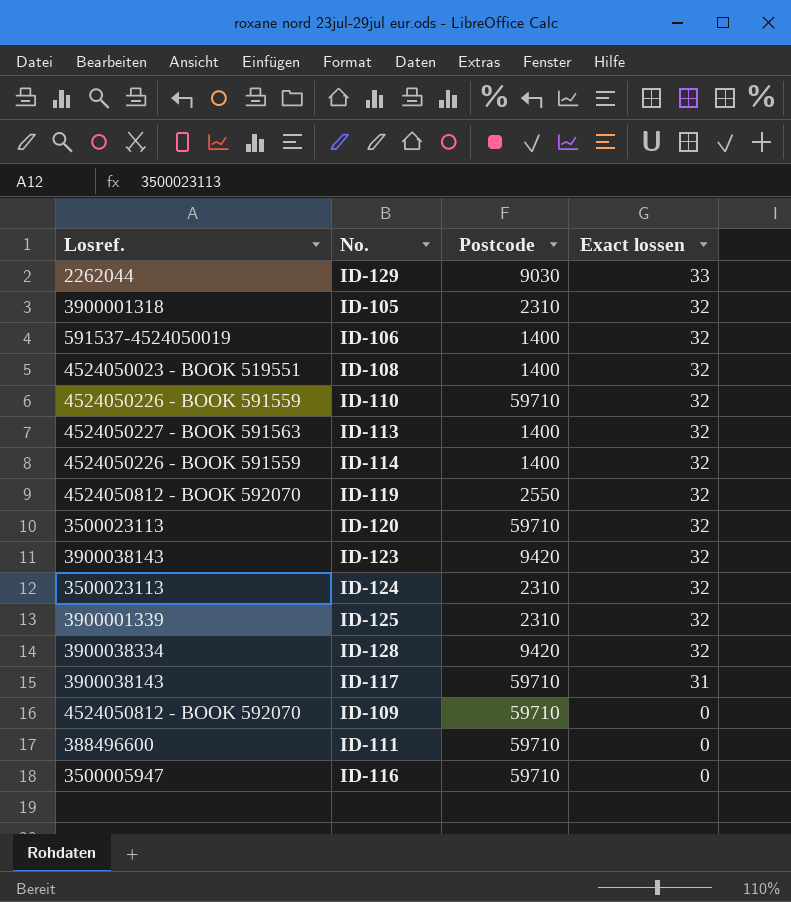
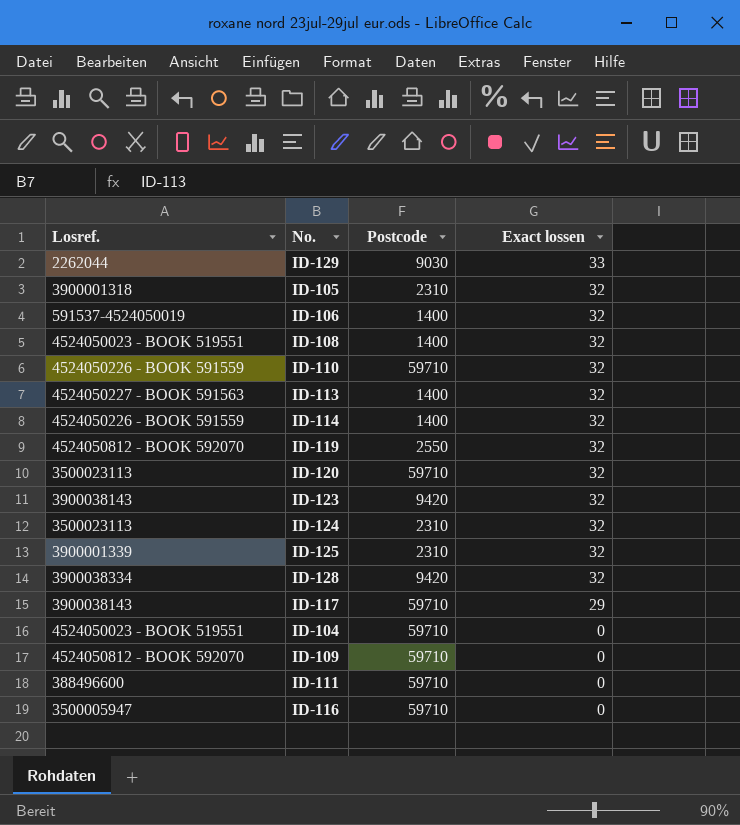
ID-117 | Exact lossen: 31 -> 29
row ID-104: none -> 4524050023 - BOOK 519551 | 59710 | 0

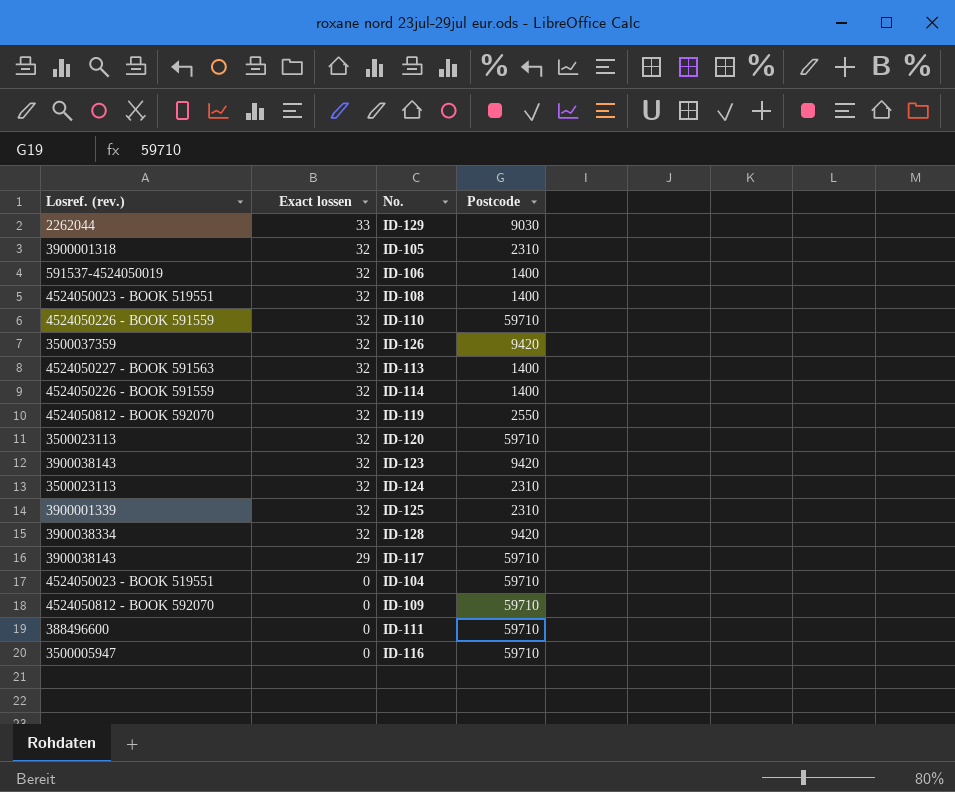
column name: Losref. -> Losref. (rev.)
column Exact lossen | position: 4 -> 2
row ID-126: none -> 3500037359 | 32 | 9420

